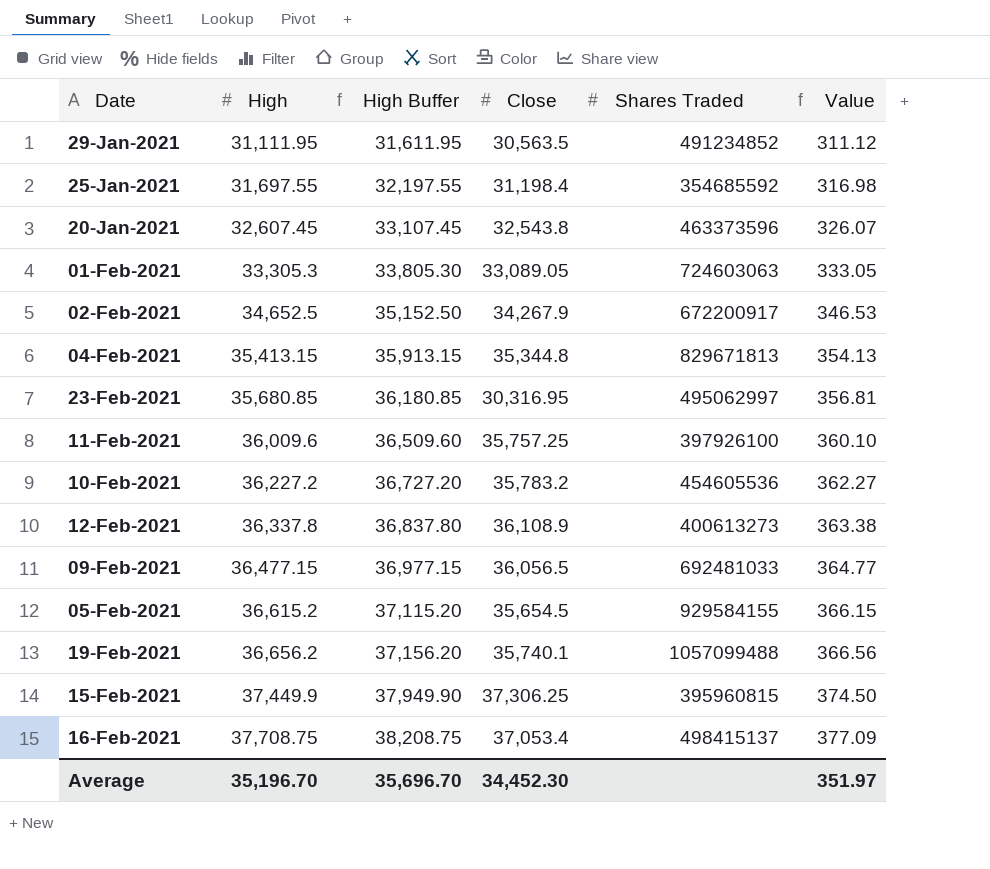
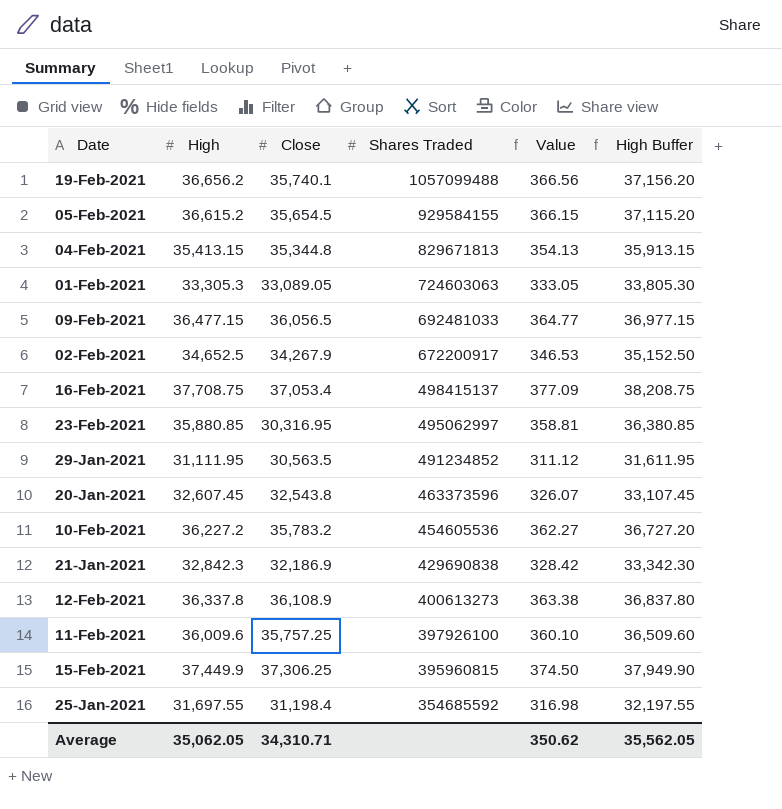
row order: High ascending -> Shares Traded descending
column High Buffer | position: 3 -> 6
23-Feb-2021 | High: 35,680.85 -> 35,880.85
23-Feb-2021 | Value: 356.81 -> 358.81
23-Feb-2021 | High Buffer: 36,180.85 -> 36,380.85
row 21-Jan-2021: none -> 32,842.3 | 32,186.9 | 429690838 | 328.42 | 33,342.30
Average | High: 35,196.70 -> 35,062.05
Average | Close: 34,452.30 -> 34,310.71
Average | Value: 351.97 -> 350.62
Average | High Buffer: 35,696.70 -> 35,562.05

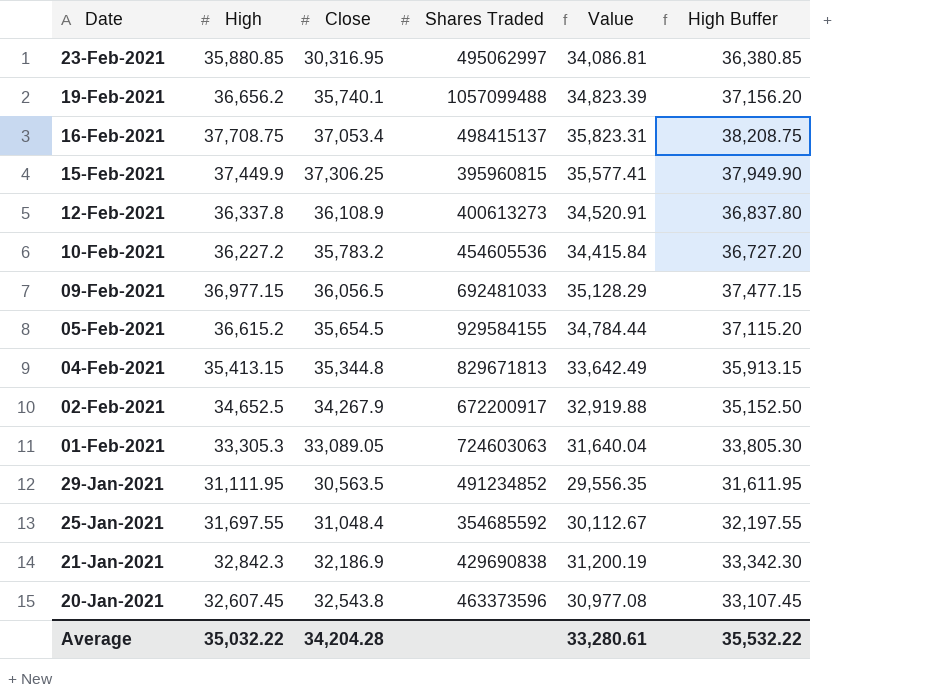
row order: Shares Traded descending -> Date descending
column Value | formula: [High] * 0.01 -> [High] * 0.95
row 11-Feb-2021: 36,009.6 | 35,757.25 | 397926100 | 360.10 | 36,509.60 -> none
09-Feb-2021 | High: 36,477.15 -> 36,977.15
09-Feb-2021 | High Buffer: 36,977.15 -> 37,477.15
25-Jan-2021 | Close: 31,198.4 -> 31,048.4
Average | High: 35,062.05 -> 35,032.22
Average | Close: 34,310.71 -> 34,204.28
Average | Value: 350.62 -> 33,280.61
Average | High Buffer: 35,562.05 -> 35,532.22

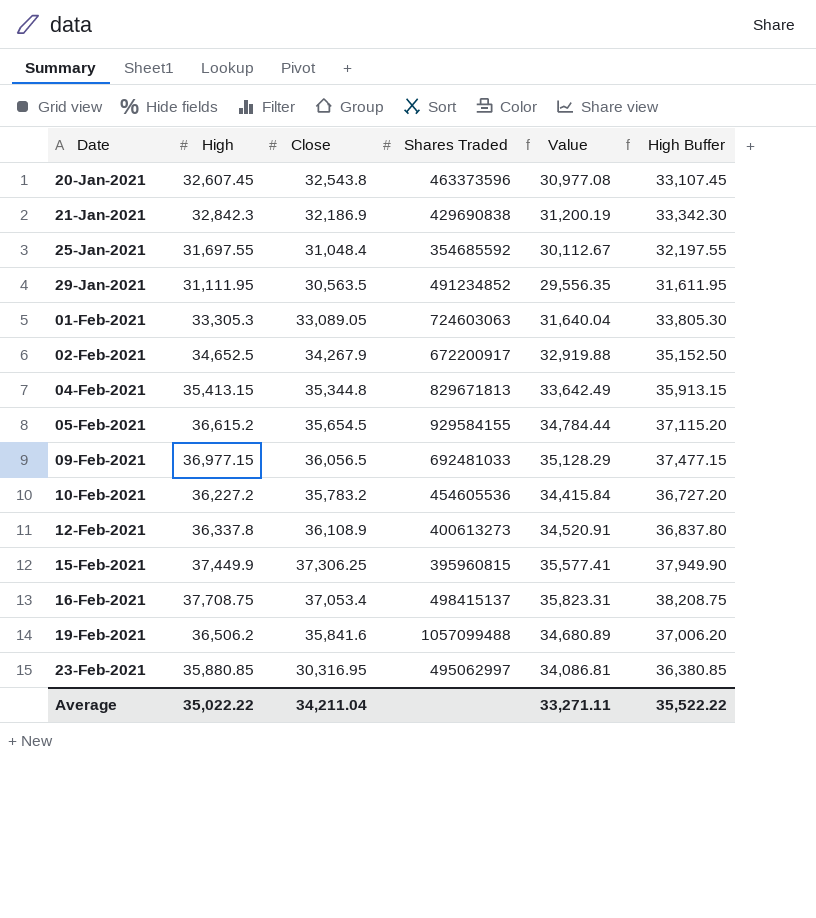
row order: Date descending -> Date ascending
19-Feb-2021 | High: 36,656.2 -> 36,506.2
19-Feb-2021 | Close: 35,740.1 -> 35,841.6
19-Feb-2021 | Value: 34,823.39 -> 34,680.89
19-Feb-2021 | High Buffer: 37,156.20 -> 37,006.20
Average | High: 35,032.22 -> 35,022.22
Average | Close: 34,204.28 -> 34,211.04
Average | Value: 33,280.61 -> 33,271.11
Average | High Buffer: 35,532.22 -> 35,522.22

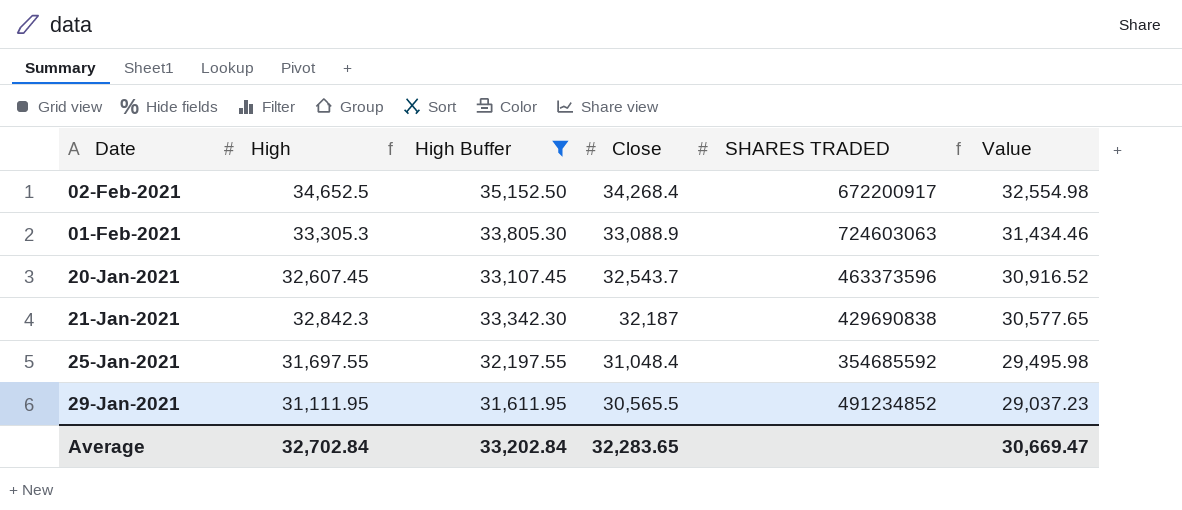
filter: none -> High Buffer <= 35,152.50
row order: Date ascending -> Close descending
column High Buffer | position: 6 -> 3
column name: Shares Traded -> SHARES TRADED
column Value | formula: [High] * 0.95 -> [Close] * 0.95
02-Feb-2021 | Close: 34,267.9 -> 34,268.4
01-Feb-2021 | Close: 33,089.05 -> 33,088.9
20-Jan-2021 | Close: 32,543.8 -> 32,543.7
21-Jan-2021 | Close: 32,186.9 -> 32,187
29-Jan-2021 | Close: 30,563.5 -> 30,565.5
Average | High: 35,022.22 -> 32,702.84
Average | High Buffer: 35,522.22 -> 33,202.84
Average | Close: 34,211.04 -> 32,283.65
Average | Value: 33,271.11 -> 30,669.47

